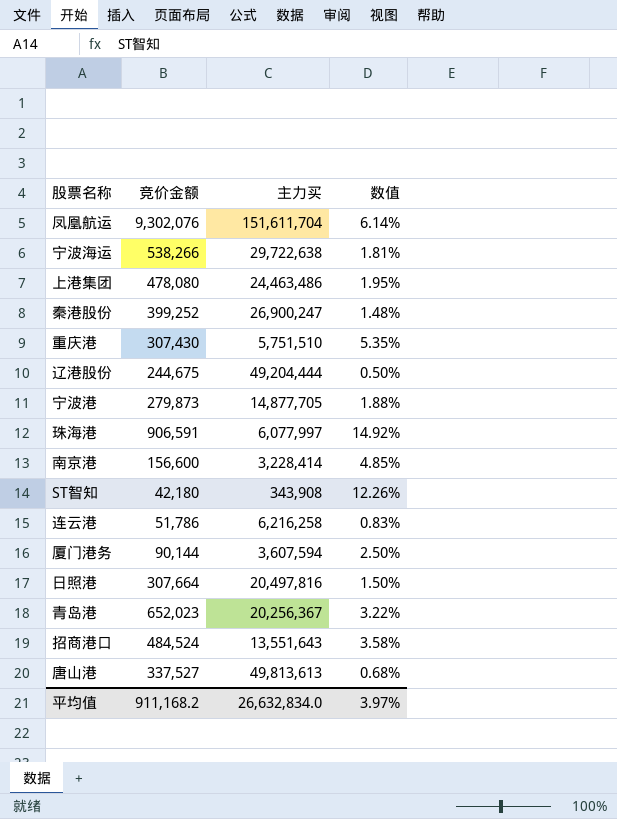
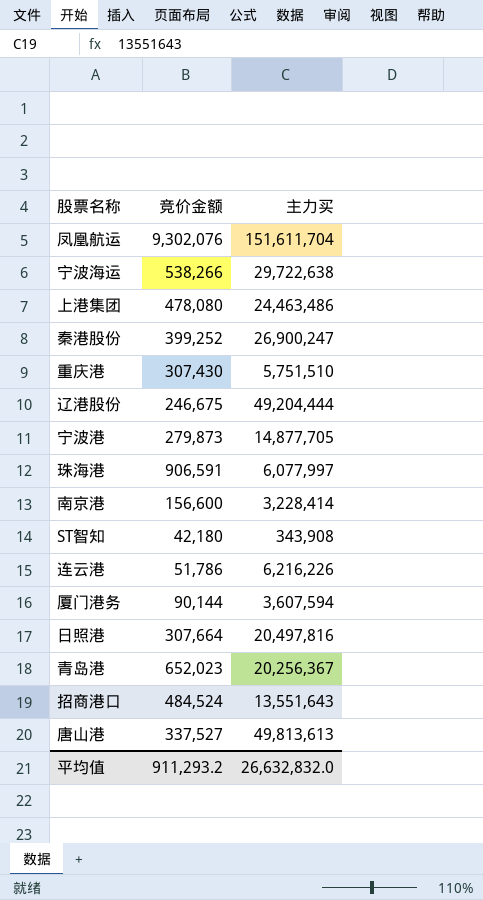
column 数值 | formula: [竞价金额] / [主力买] -> none
辽港股份 | 竞价金额: 244,675 -> 246,675
连云港 | 主力买: 6,216,258 -> 6,216,226
平均值 | 竞价金额: 911,168.2 -> 911,293.2
平均值 | 主力买: 26,632,834.0 -> 26,632,832.0

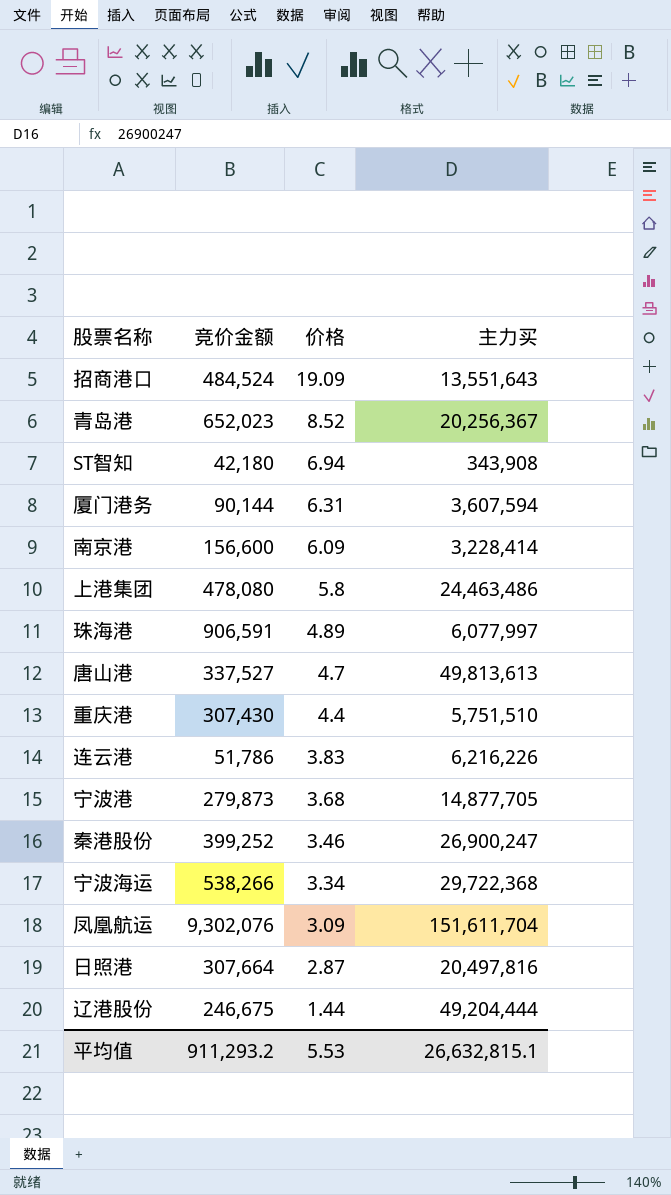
row order: none -> 价格 descending
column 价格 | position: none -> 3
宁波海运 | 主力买: 29,722,638 -> 29,722,368
平均值 | 主力买: 26,632,832.0 -> 26,632,815.1

